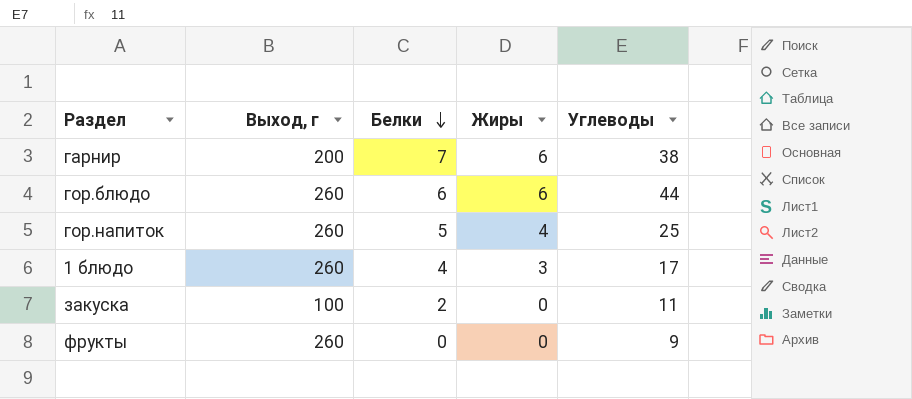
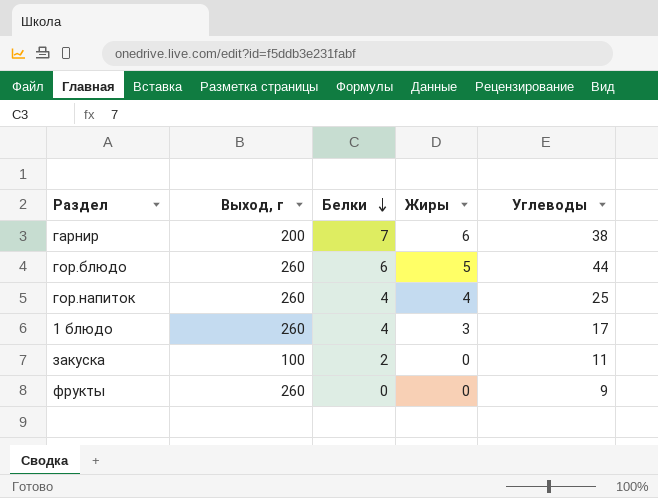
гор.блюдо | Жиры: 6 -> 5
гор.напиток | Белки: 5 -> 4

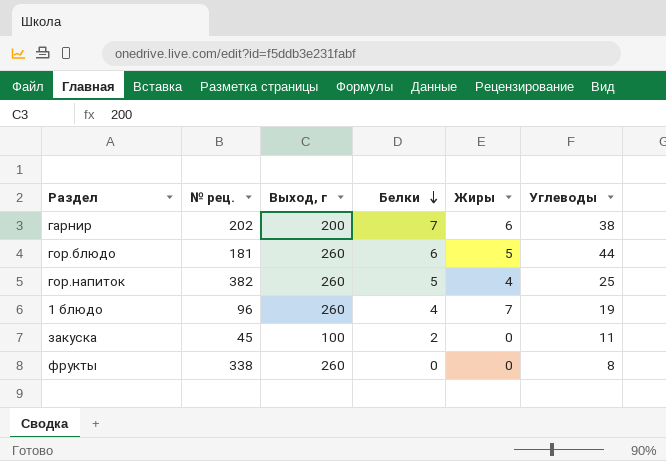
column № рец. | position: none -> 2
гор.напиток | Белки: 4 -> 5
1 блюдо | Жиры: 3 -> 7
1 блюдо | Углеводы: 17 -> 19
фрукты | Углеводы: 9 -> 8

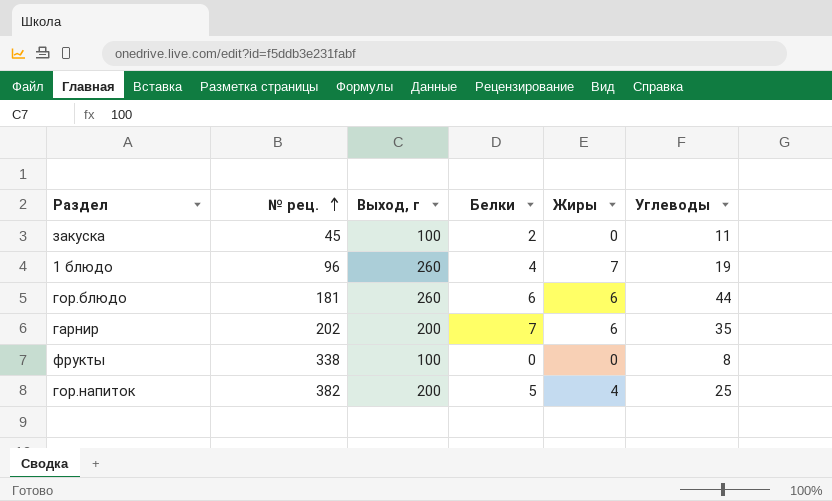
row order: Белки descending -> № рец. ascending
гор.блюдо | Жиры: 5 -> 6
гарнир | Углеводы: 38 -> 35
фрукты | Выход, г: 260 -> 100
гор.напиток | Выход, г: 260 -> 200

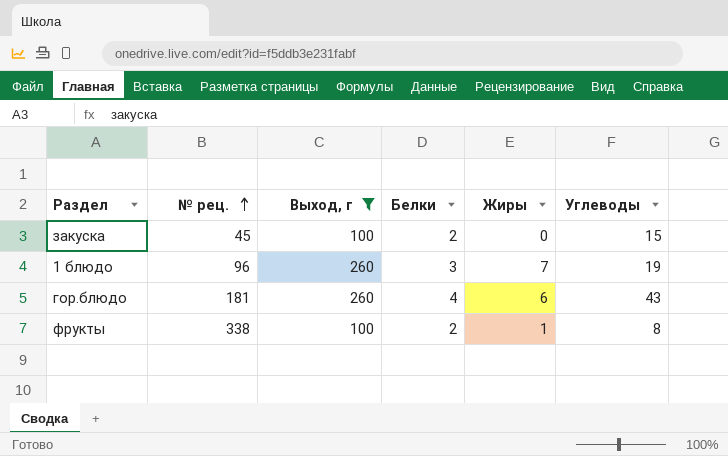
filter: none -> Выход, г != 200
закуска | Углеводы: 11 -> 15
1 блюдо | Белки: 4 -> 3
гор.блюдо | Белки: 6 -> 4
гор.блюдо | Углеводы: 44 -> 43
фрукты | Белки: 0 -> 2
фрукты | Жиры: 0 -> 1

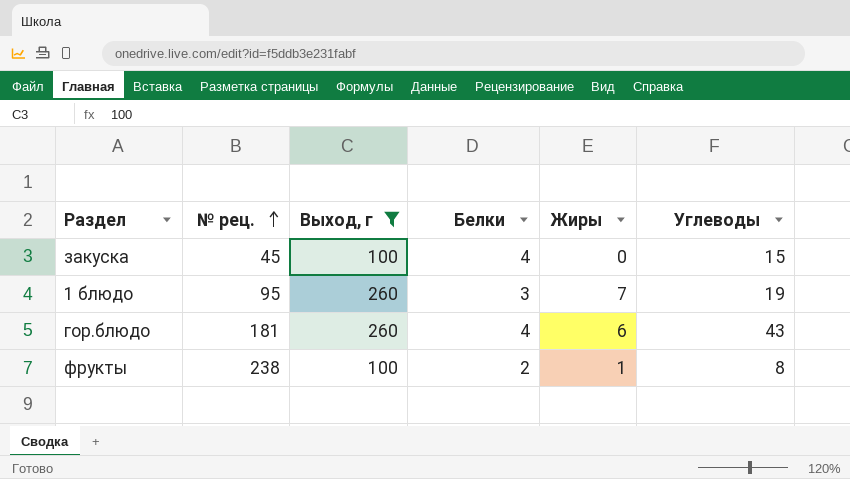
закуска | Белки: 2 -> 4
1 блюдо | № рец.: 96 -> 95
фрукты | № рец.: 338 -> 238

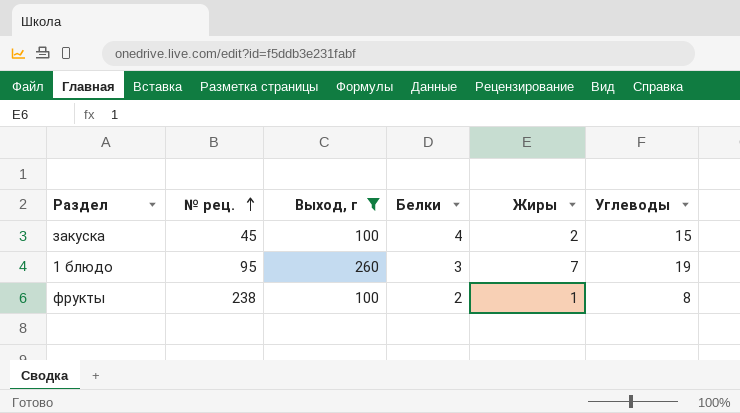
row гор.блюдо: 181 | 260 | 4 | 6 | 43 -> none
закуска | Жиры: 0 -> 2

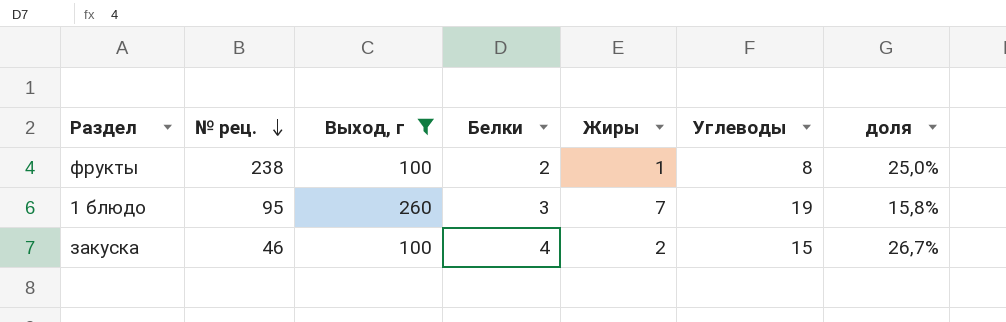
row order: № рец. ascending -> № рец. descending
column доля | formula: none -> [Белки] / [Углеводы]
закуска | № рец.: 45 -> 46

